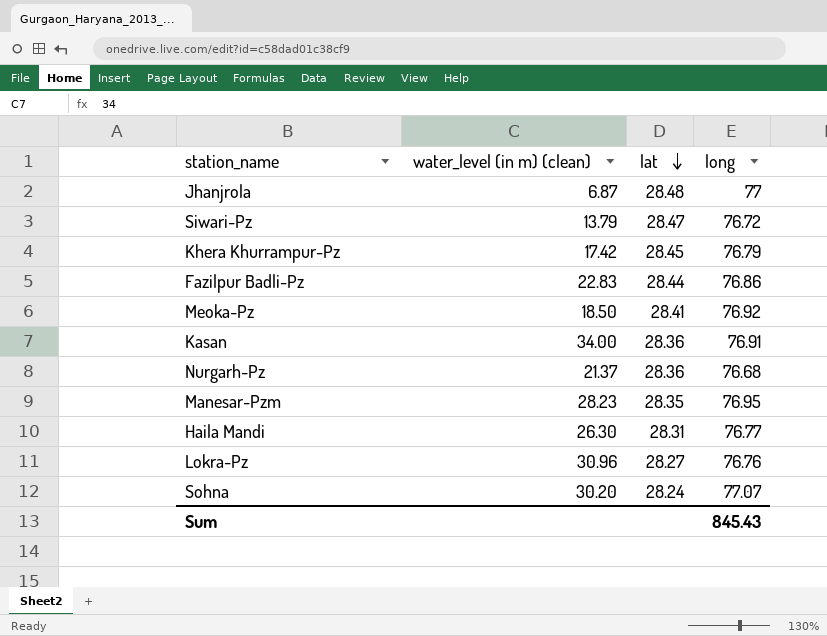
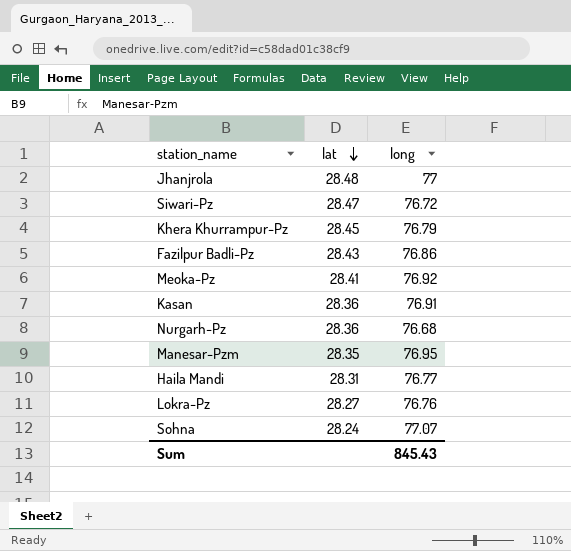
column water_level (in m) (clean) | position: 2 -> none
Fazilpur Badli-Pz | lat: 28.44 -> 28.43

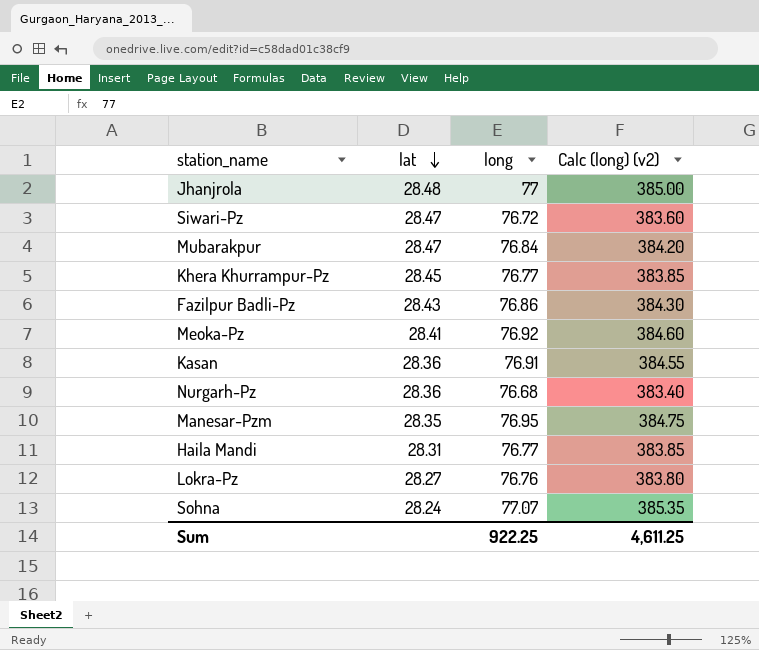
column Calc (long) (v2) | formula: none -> [long] * 5
row Mubarakpur: none -> 28.47 | 76.84 | 384.20
Khera Khurrampur-Pz | long: 76.79 -> 76.77
Sum | long: 845.43 -> 922.25

